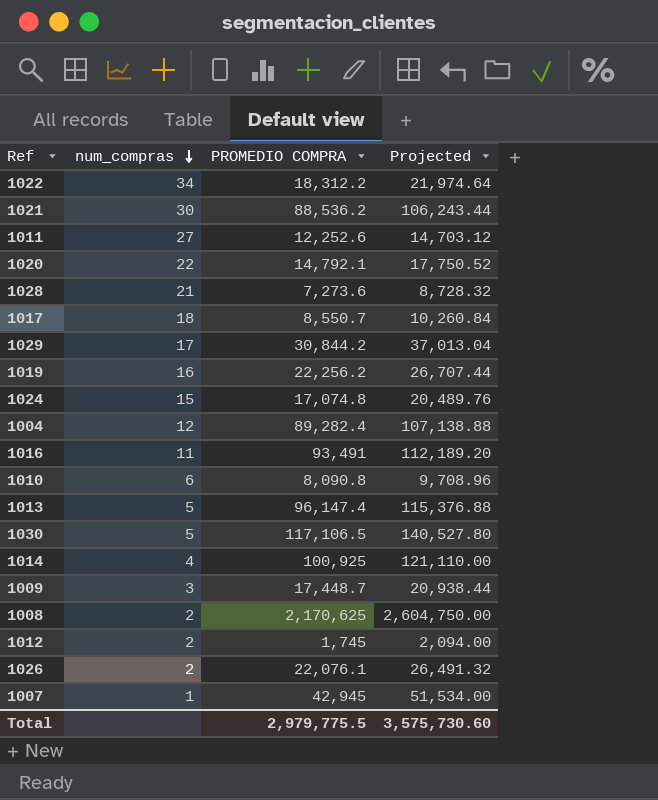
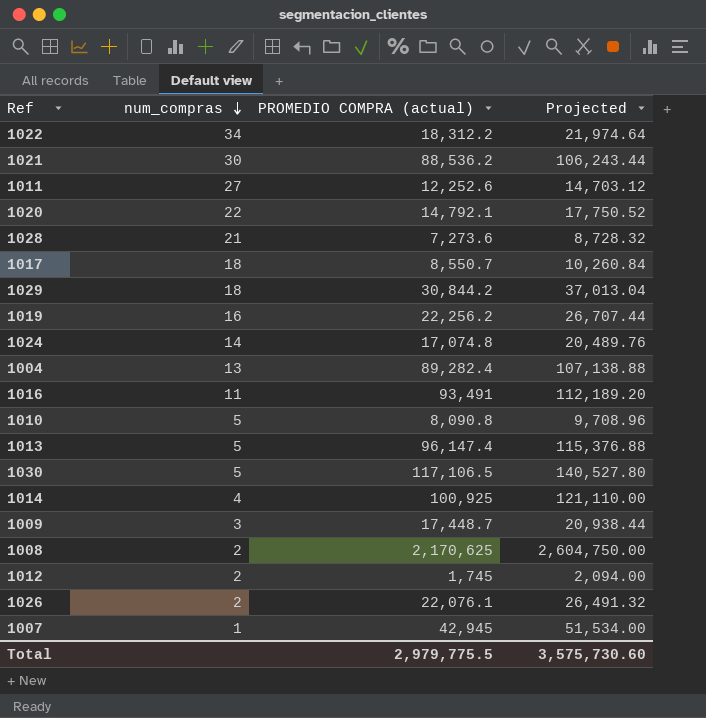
column name: PROMEDIO COMPRA -> PROMEDIO COMPRA (actual)
1029 | num_compras: 17 -> 18
1024 | num_compras: 15 -> 14
1004 | num_compras: 12 -> 13
1010 | num_compras: 6 -> 5

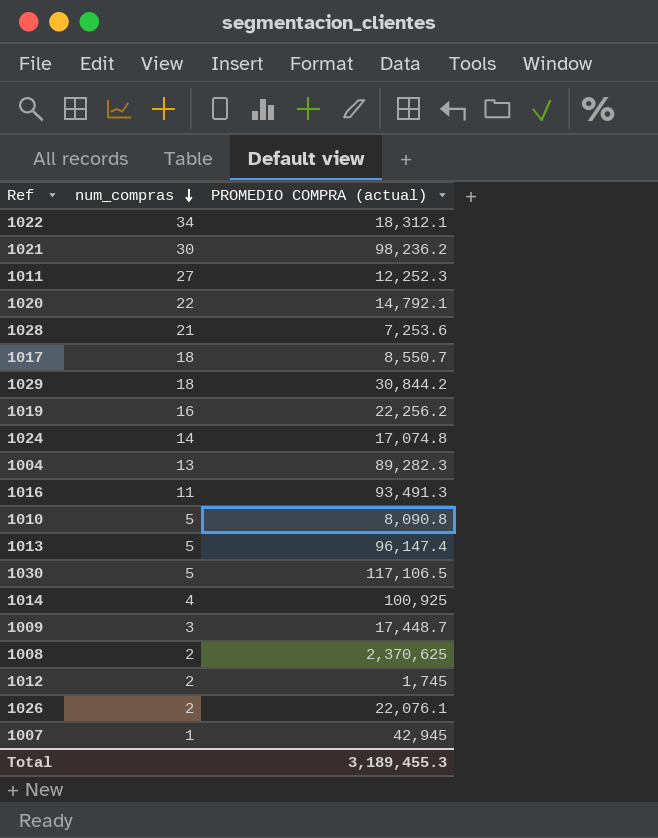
column Projected | formula: [PROMEDIO COMPRA (actual)] * 1.2 -> none
1022 | PROMEDIO COMPRA (actual): 18,312.2 -> 18,312.1
1021 | PROMEDIO COMPRA (actual): 88,536.2 -> 98,236.2
1011 | PROMEDIO COMPRA (actual): 12,252.6 -> 12,252.3
1028 | PROMEDIO COMPRA (actual): 7,273.6 -> 7,253.6
1004 | PROMEDIO COMPRA (actual): 89,282.4 -> 89,282.3
1016 | PROMEDIO COMPRA (actual): 93,491 -> 93,491.3
1008 | PROMEDIO COMPRA (actual): 2,170,625 -> 2,370,625
Total | PROMEDIO COMPRA (actual): 2,979,775.5 -> 3,189,455.3

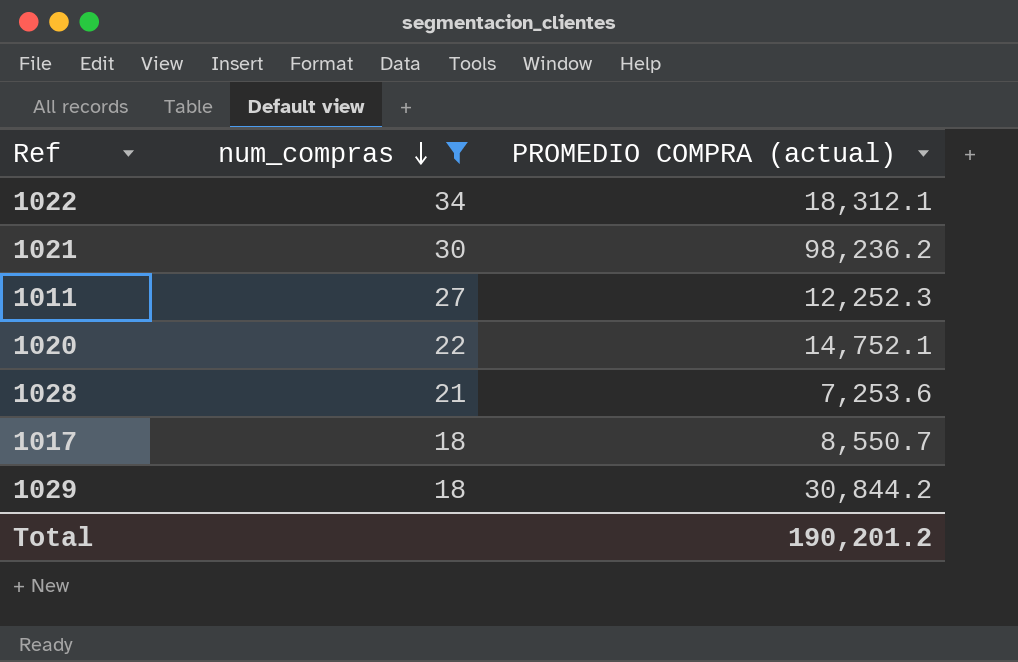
filter: none -> num_compras >= 18
1020 | PROMEDIO COMPRA (actual): 14,792.1 -> 14,752.1
Total | PROMEDIO COMPRA (actual): 3,189,455.3 -> 190,201.2

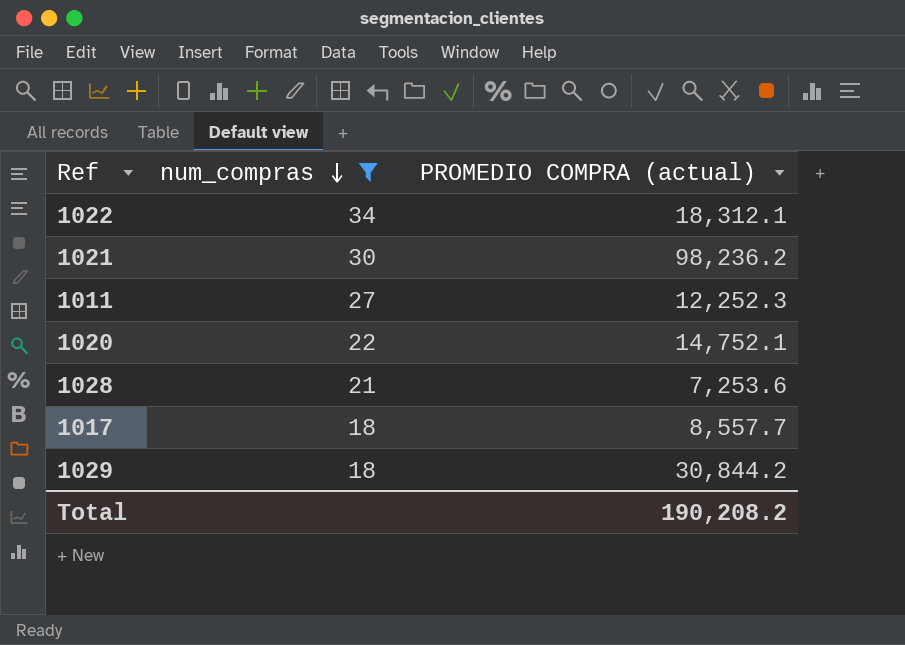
1017 | PROMEDIO COMPRA (actual): 8,550.7 -> 8,557.7
Total | PROMEDIO COMPRA (actual): 190,201.2 -> 190,208.2

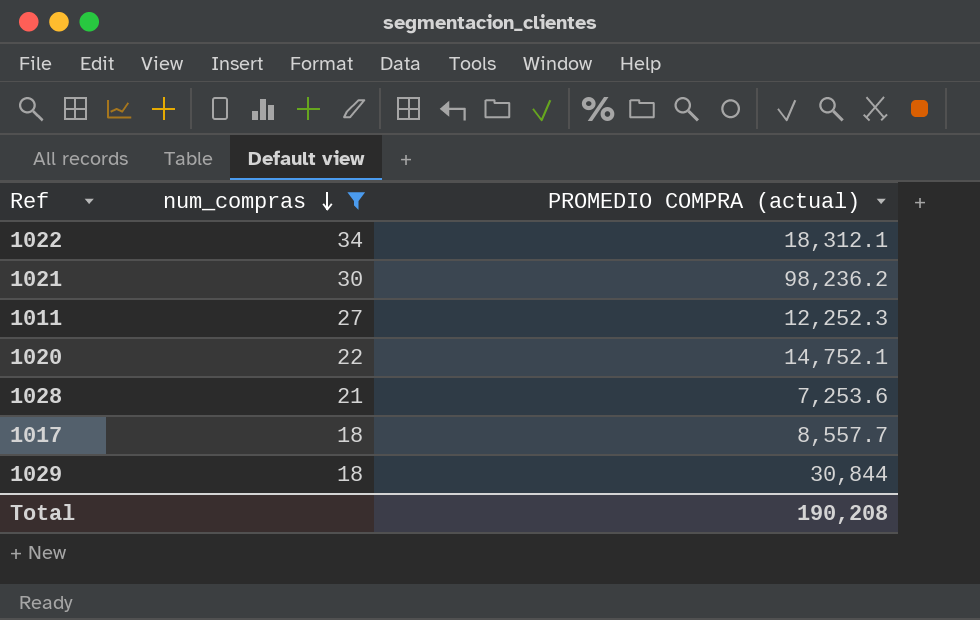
1029 | PROMEDIO COMPRA (actual): 30,844.2 -> 30,844
Total | PROMEDIO COMPRA (actual): 190,208.2 -> 190,208

